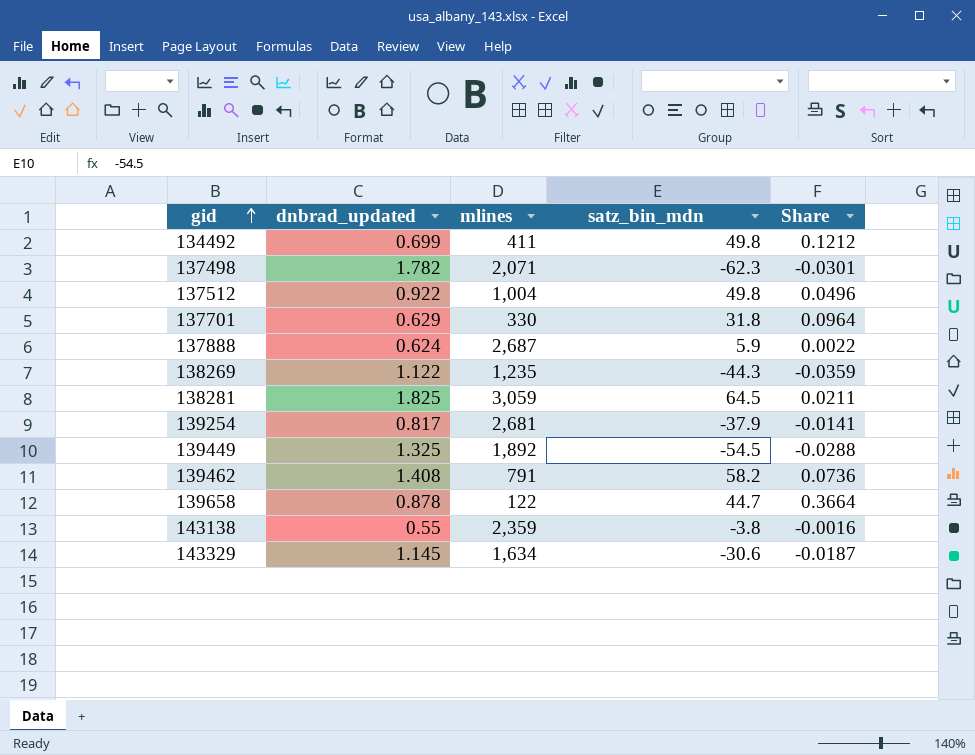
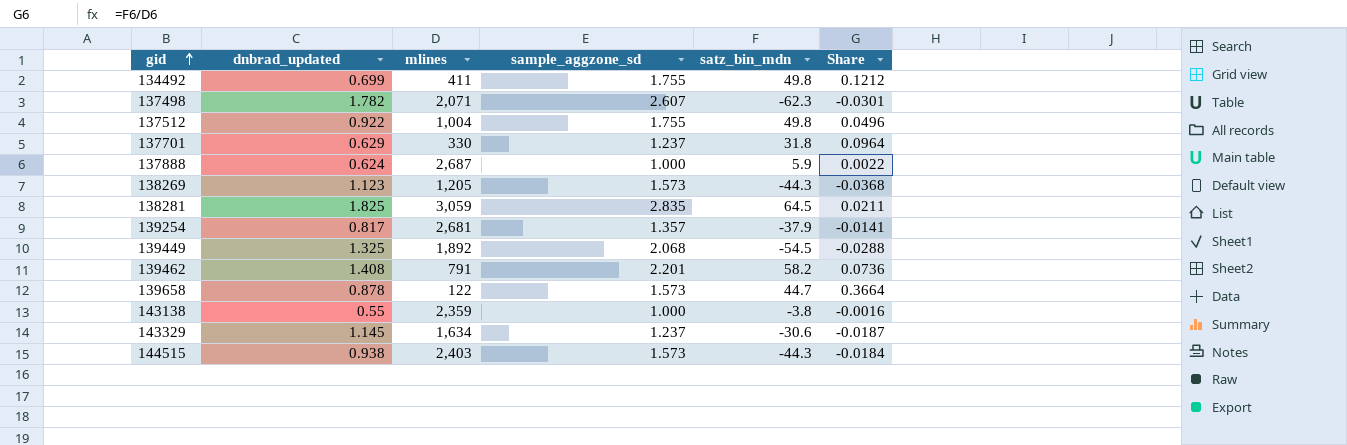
column sample_aggzone_sd | position: none -> 4
138269 | dnbrad_updated: 1.122 -> 1.123
138269 | mlines: 1,235 -> 1,205
138269 | Share: -0.0359 -> -0.0368
row 144515: none -> 0.938 | 2,403 | 1.573 | -44.3 | -0.0184

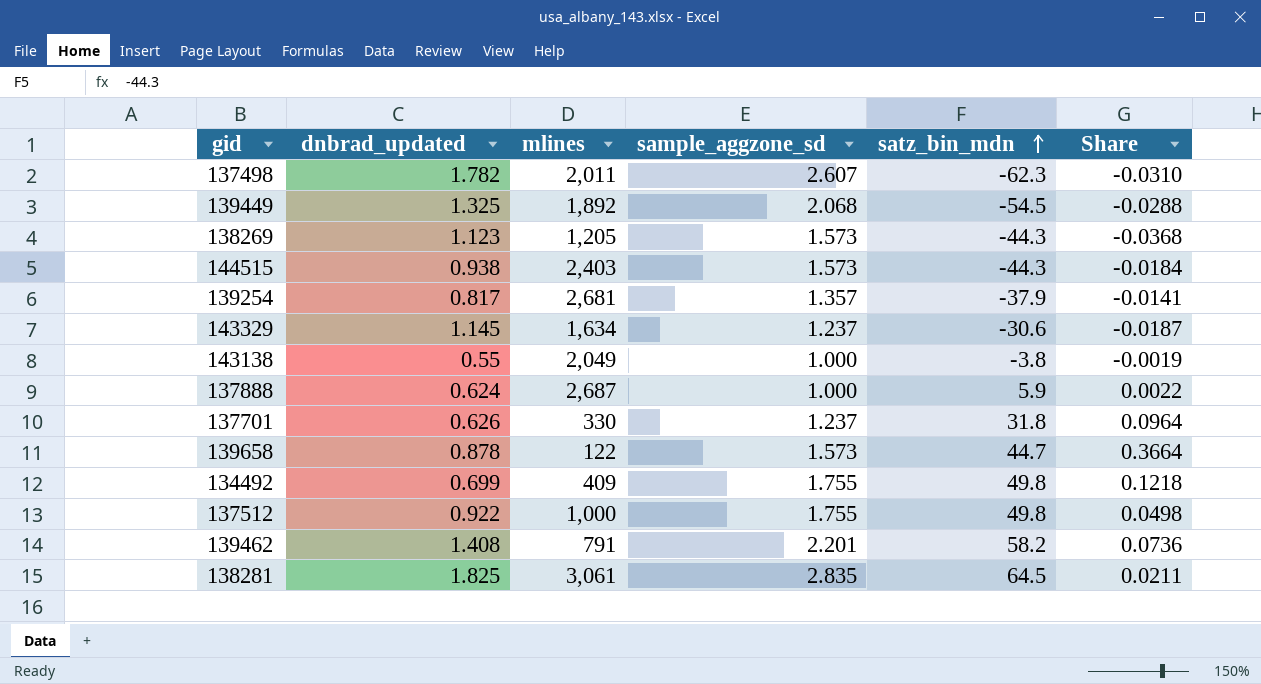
row order: gid ascending -> satz_bin_mdn ascending
137498 | mlines: 2,071 -> 2,011
137498 | Share: -0.0301 -> -0.0310
143138 | mlines: 2,359 -> 2,049
143138 | Share: -0.0016 -> -0.0019
137701 | dnbrad_updated: 0.629 -> 0.626
134492 | mlines: 411 -> 409
134492 | Share: 0.1212 -> 0.1218
137512 | mlines: 1,004 -> 1,000
137512 | Share: 0.0496 -> 0.0498
138281 | mlines: 3,059 -> 3,061

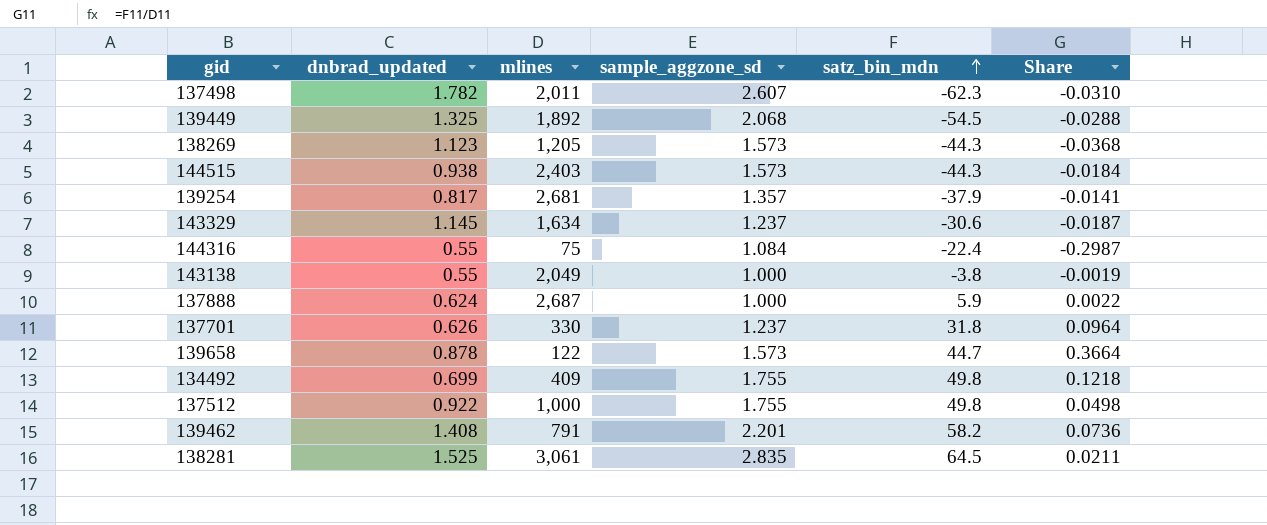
row 144316: none -> 0.55 | 75 | 1.084 | -22.4 | -0.2987
138281 | dnbrad_updated: 1.825 -> 1.525

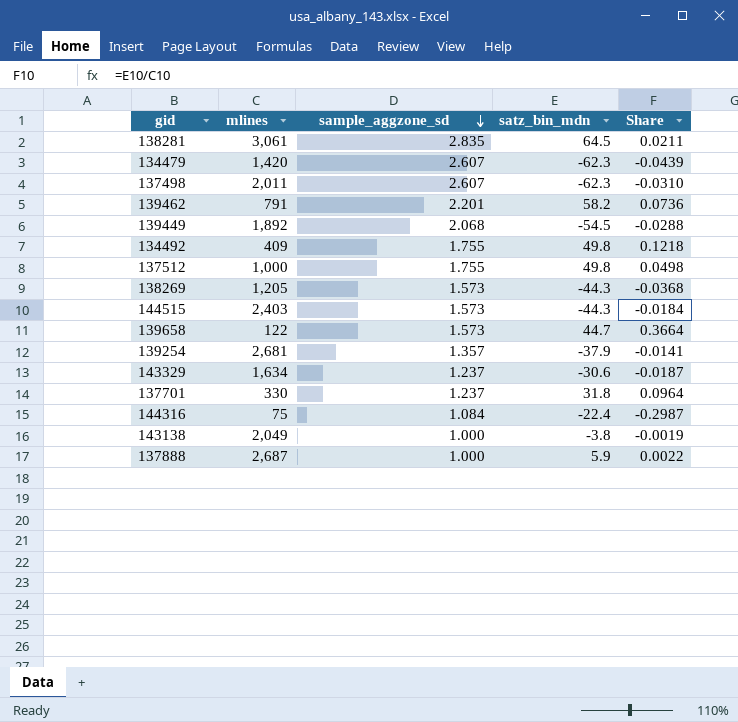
row order: satz_bin_mdn ascending -> sample_aggzone_sd descending
column dnbrad_updated | position: 2 -> none
row 134479: none -> 1,420 | 2.607 | -62.3 | -0.0439

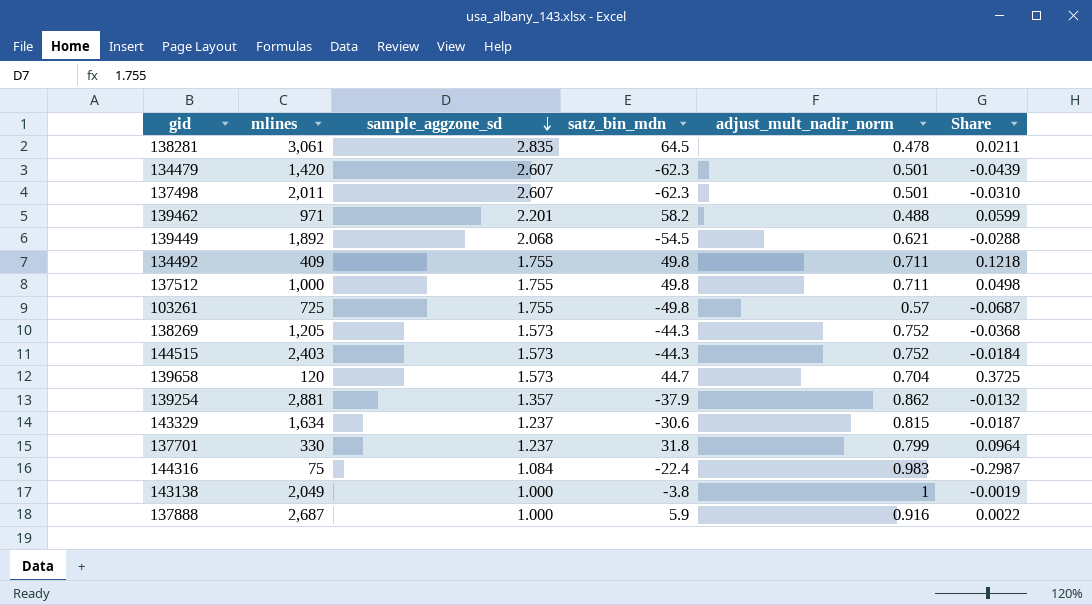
column adjust_mult_nadir_norm | position: none -> 5
139462 | mlines: 791 -> 971
139462 | Share: 0.0736 -> 0.0599
row 103261: none -> 725 | 1.755 | -49.8 | 0.57 | -0.0687
139658 | mlines: 122 -> 120
139658 | Share: 0.3664 -> 0.3725
139254 | mlines: 2,681 -> 2,881
139254 | Share: -0.0141 -> -0.0132

